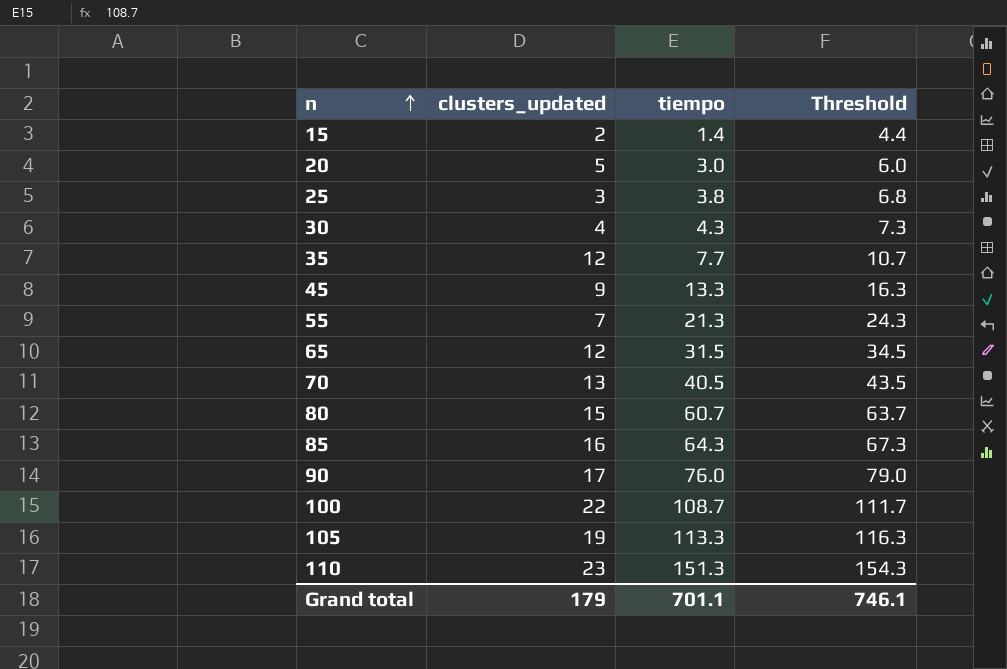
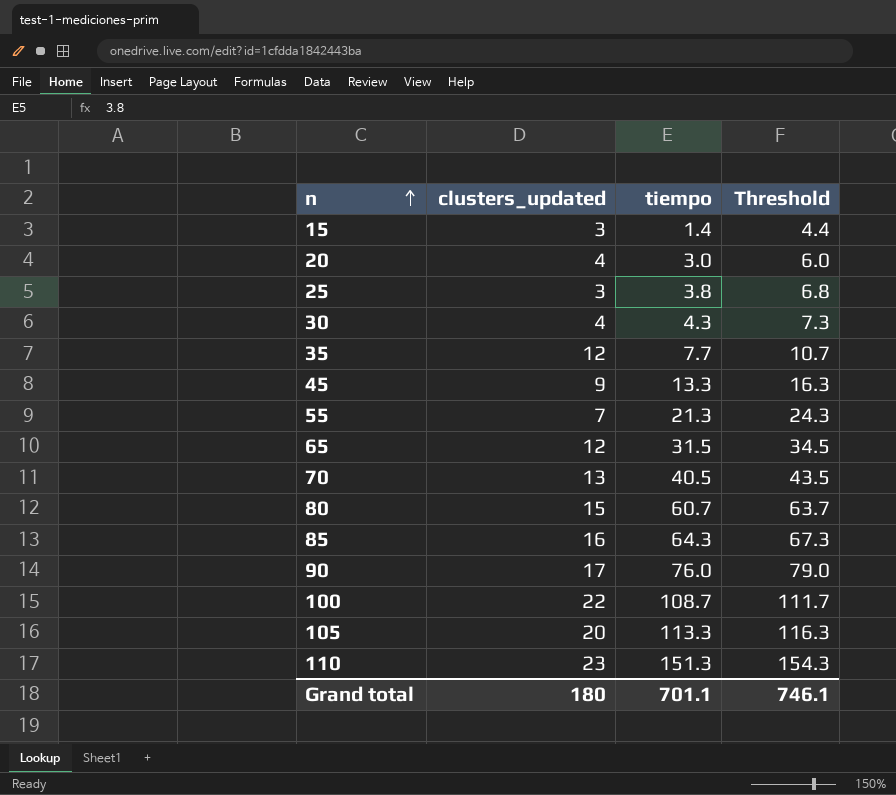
15 | clusters_updated: 2 -> 3
20 | clusters_updated: 5 -> 4
105 | clusters_updated: 19 -> 20
Grand total | clusters_updated: 179 -> 180

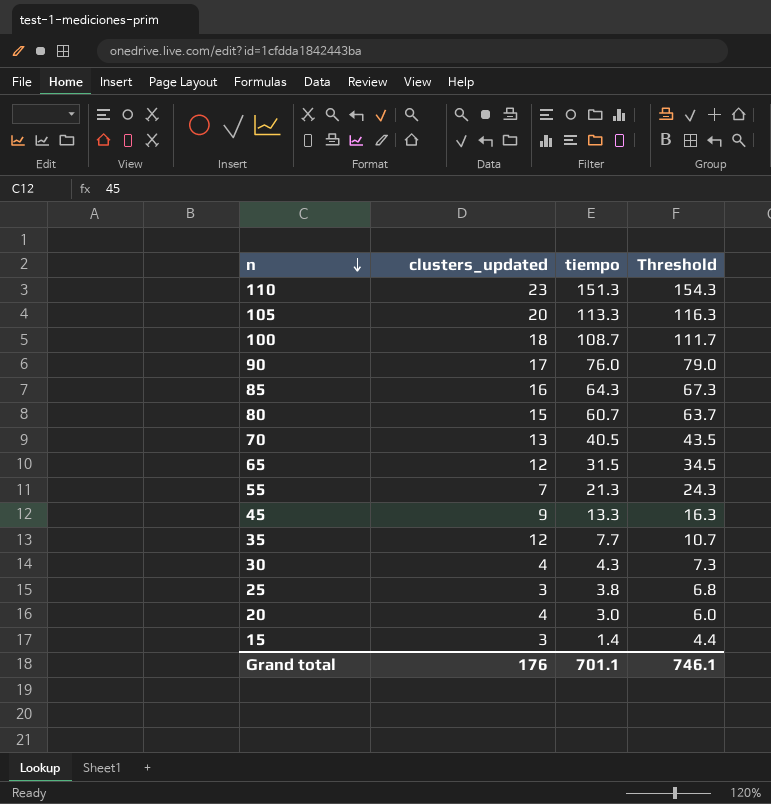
row order: n ascending -> n descending
100 | clusters_updated: 22 -> 18
Grand total | clusters_updated: 180 -> 176

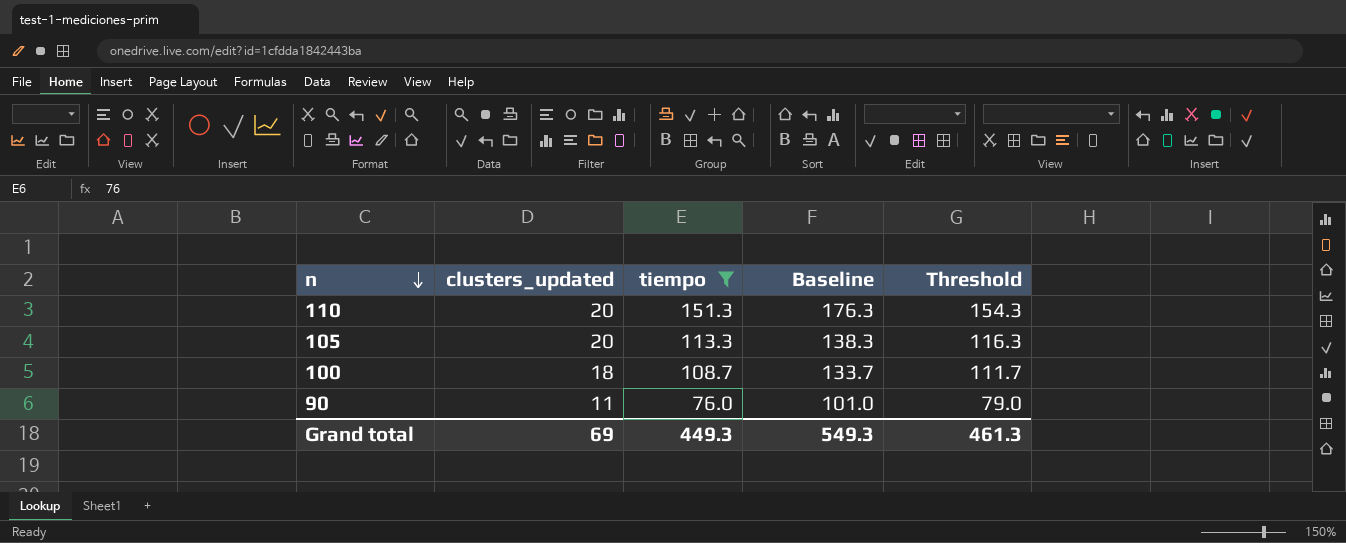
filter: none -> tiempo >= 76.0
column Baseline | formula: none -> [tiempo] + 25
110 | clusters_updated: 23 -> 20
90 | clusters_updated: 17 -> 11
Grand total | clusters_updated: 176 -> 69
Grand total | tiempo: 701.1 -> 449.3
Grand total | Threshold: 746.1 -> 461.3

